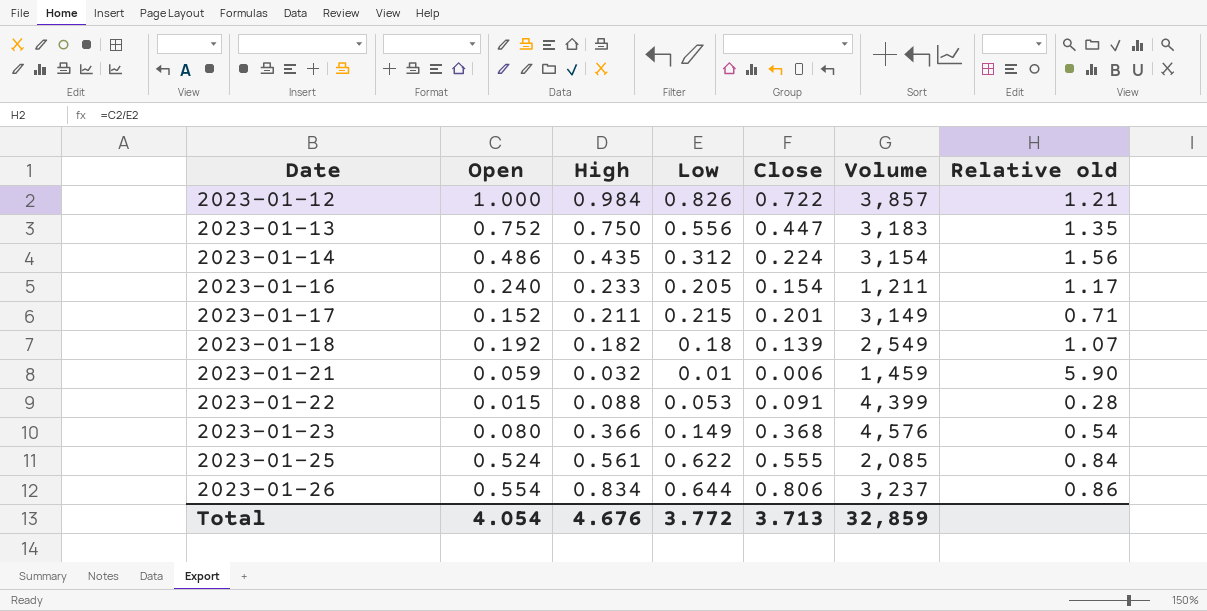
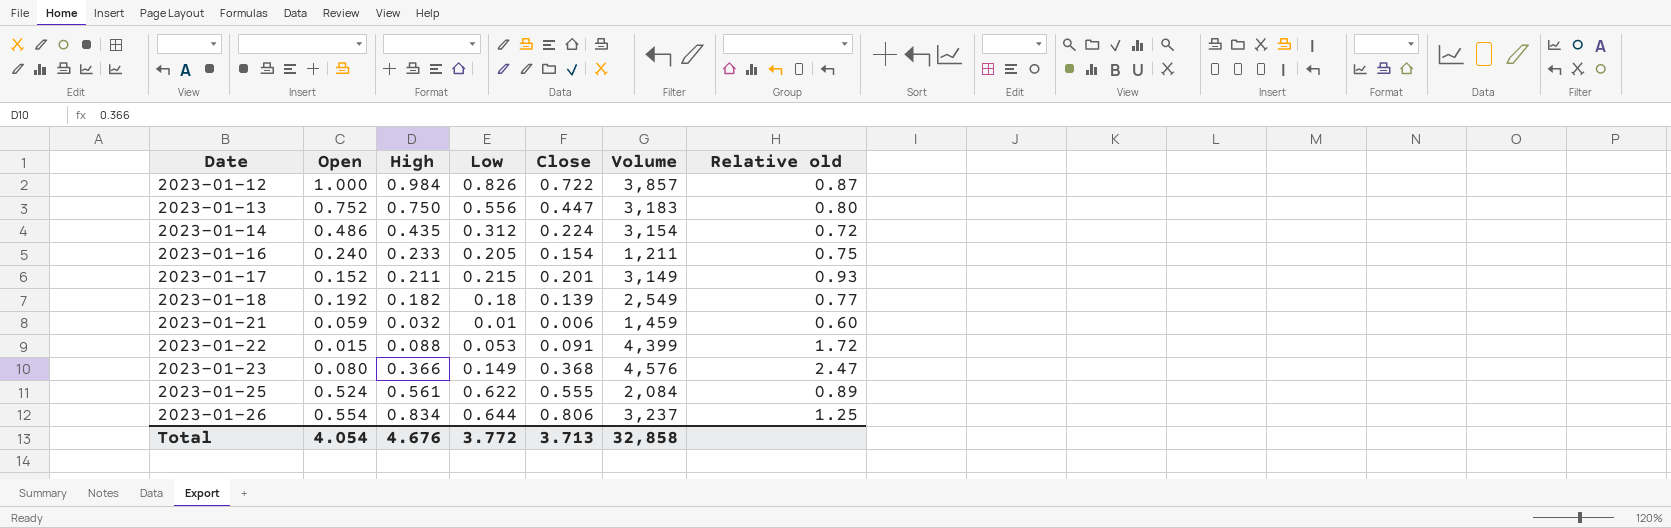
column Relative old | formula: [Open] / [Low] -> [Close] / [Low]
2023-01-25 | Volume: 2,085 -> 2,084
Total | Volume: 32,859 -> 32,858

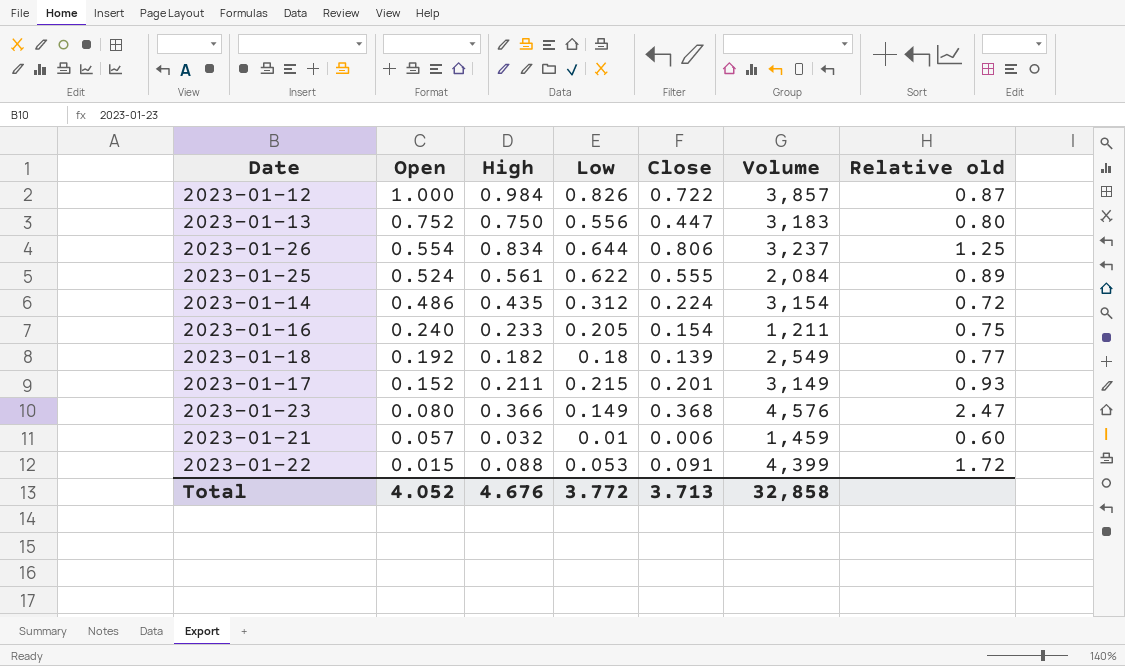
row order: Date ascending -> Open descending
2023-01-21 | Open: 0.059 -> 0.057
Total | Open: 4.054 -> 4.052

